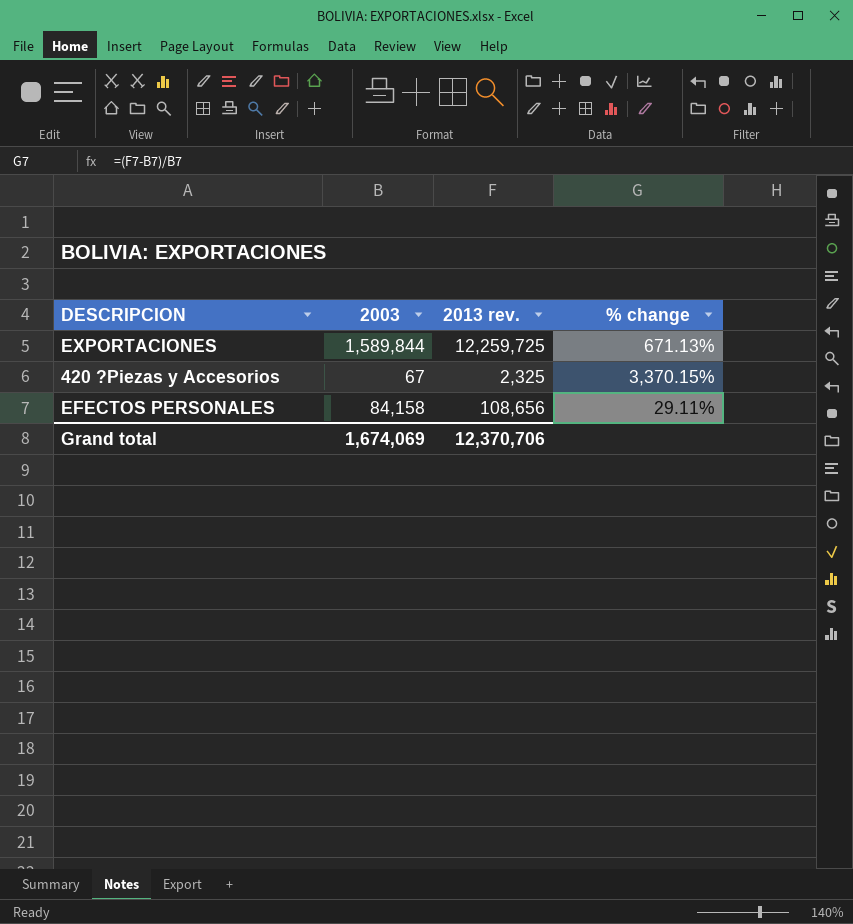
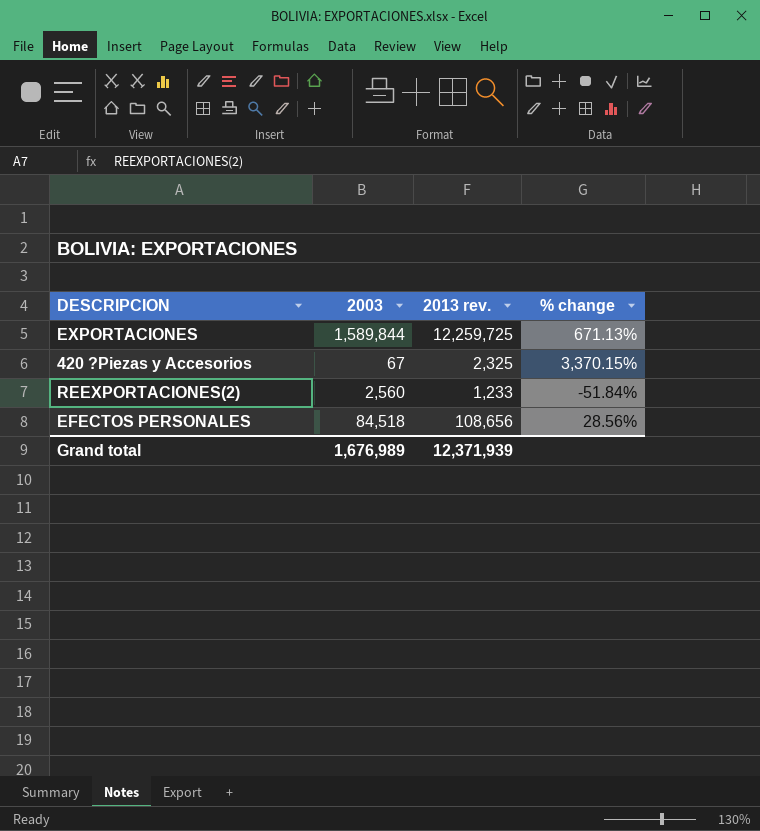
row REEXPORTACIONES(2): none -> 2,560 | 1,233 | -51.84%
EFECTOS PERSONALES | 2003: 84,158 -> 84,518
EFECTOS PERSONALES | % change: 29.11% -> 28.56%
Grand total | 2003: 1,674,069 -> 1,676,989
Grand total | 2013 rev.: 12,370,706 -> 12,371,939

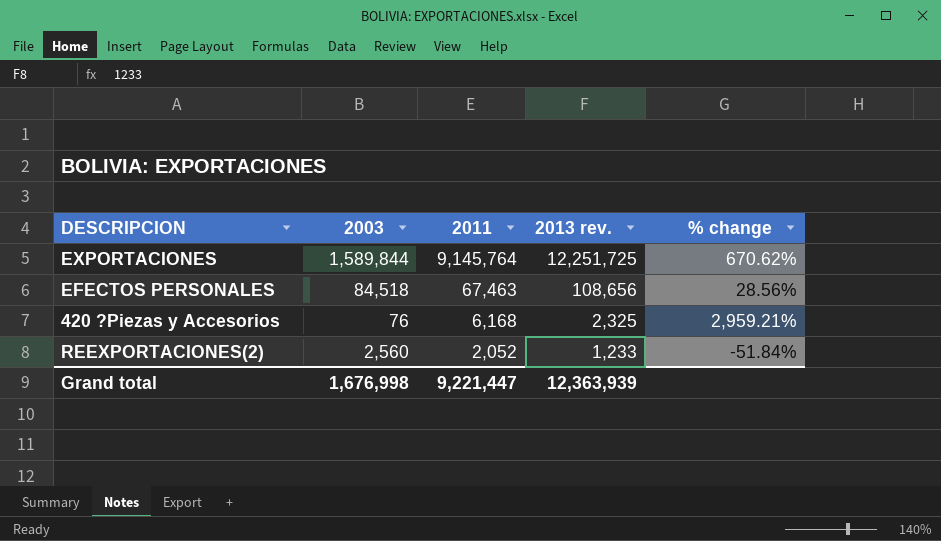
row order: none -> 2011 descending
column 2011 | position: none -> 3
EXPORTACIONES | 2013 rev.: 12,259,725 -> 12,251,725
EXPORTACIONES | % change: 671.13% -> 670.62%
420 ?Piezas y Accesorios | 2003: 67 -> 76
420 ?Piezas y Accesorios | % change: 3,370.15% -> 2,959.21%
Grand total | 2003: 1,676,989 -> 1,676,998
Grand total | 2013 rev.: 12,371,939 -> 12,363,939

